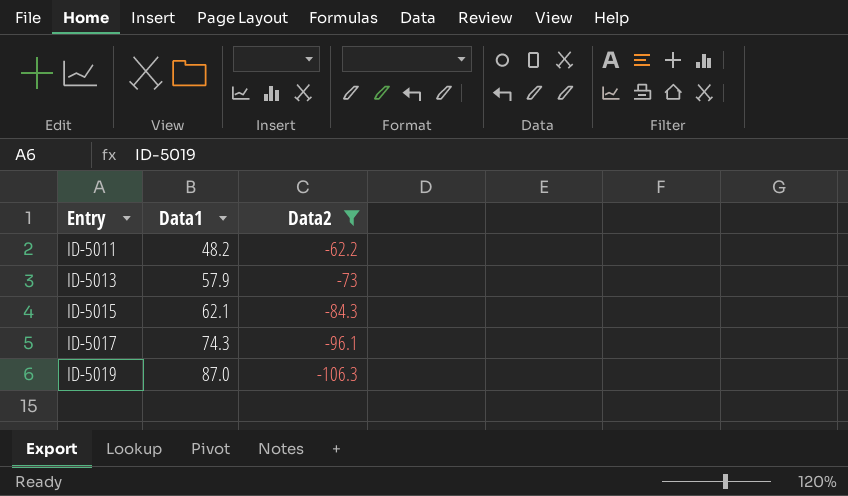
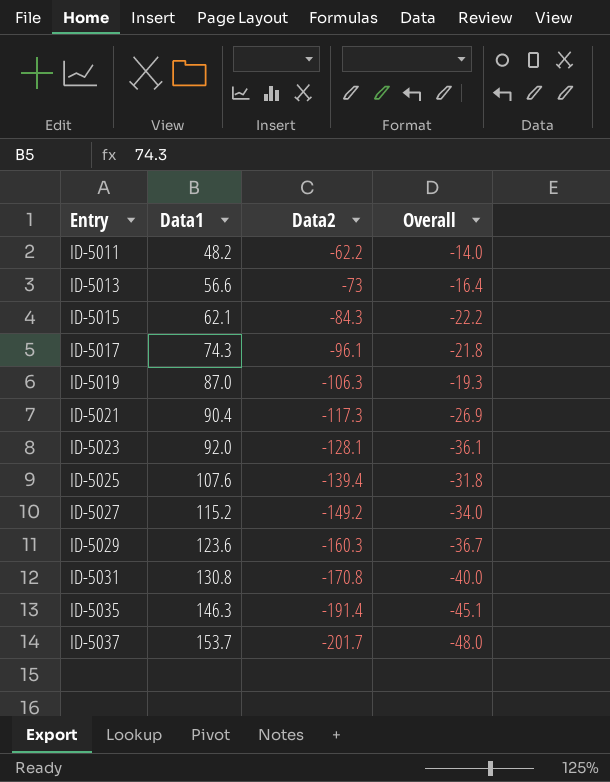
filter: Data2 >= -106.3 -> none
column Overall | formula: none -> [Data1] + [Data2]
ID-5013 | Data1: 57.9 -> 56.6

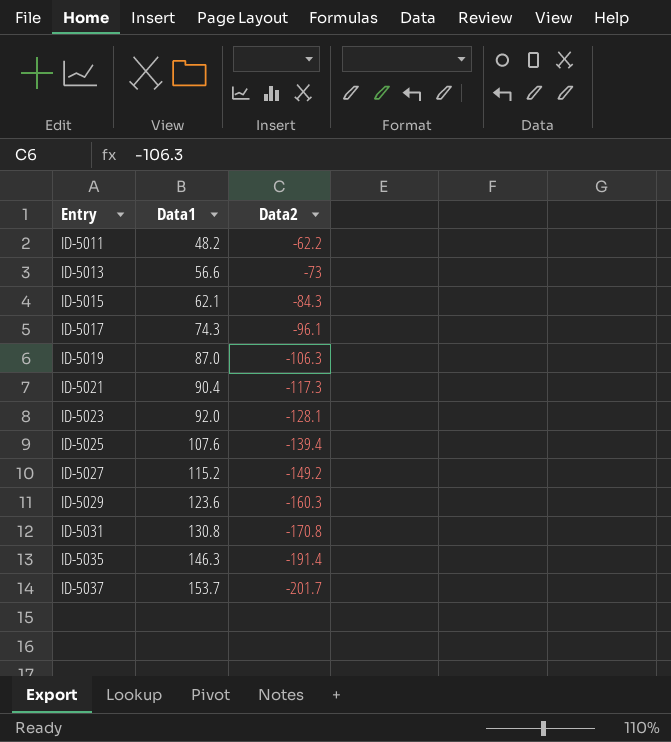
column Overall | formula: [Data1] + [Data2] -> none

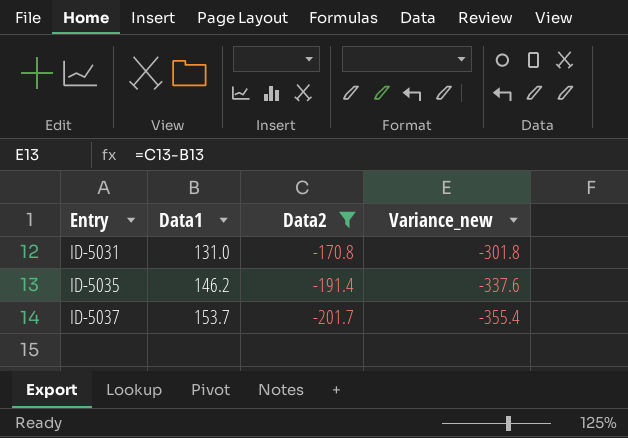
filter: none -> Data2 <= -170.8
column Variance_new | formula: none -> [Data2] - [Data1]
ID-5031 | Data1: 130.8 -> 131.0
ID-5035 | Data1: 146.3 -> 146.2

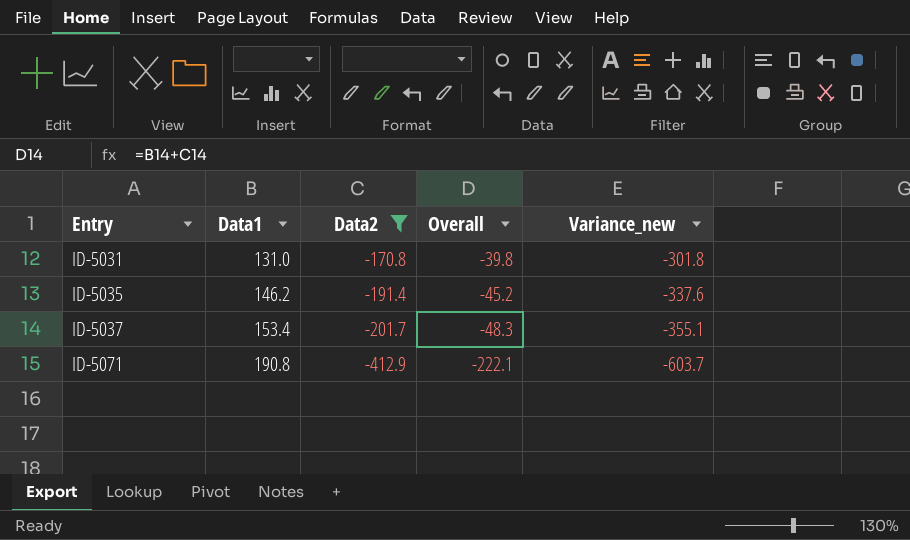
column Overall | formula: none -> [Data1] + [Data2]
ID-5037 | Data1: 153.7 -> 153.4
ID-5037 | Variance_new: -355.4 -> -355.1
row ID-5071: none -> 190.8 | -412.9 | -222.1 | -603.7

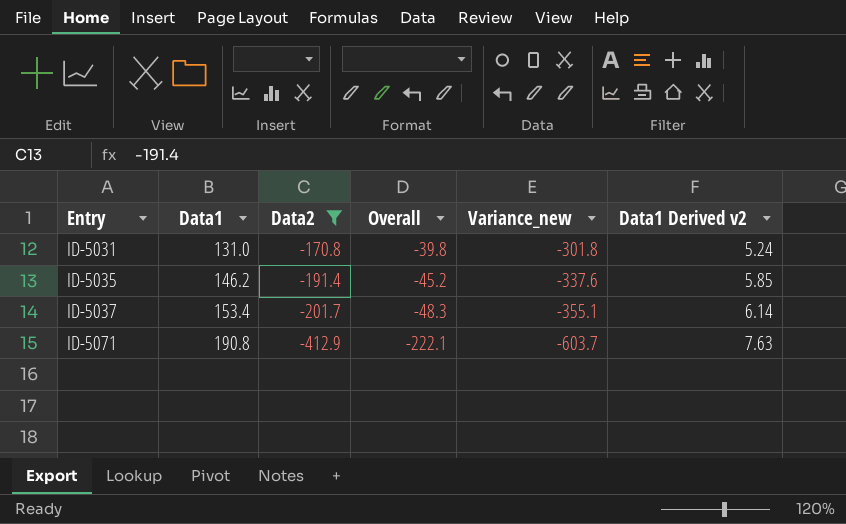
column Data1 Derived v2 | formula: none -> [Data1] * 0.04

